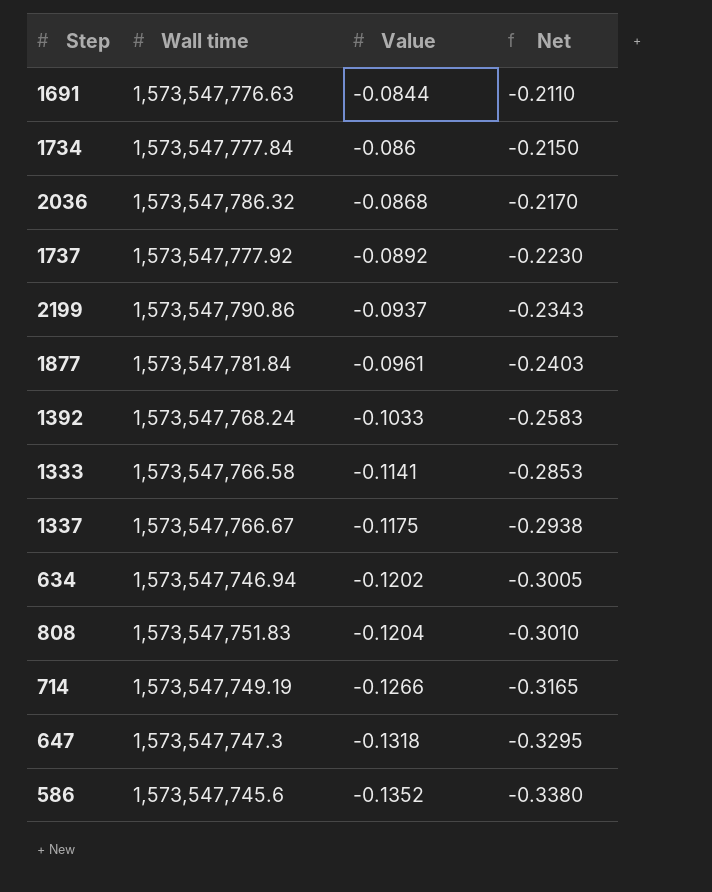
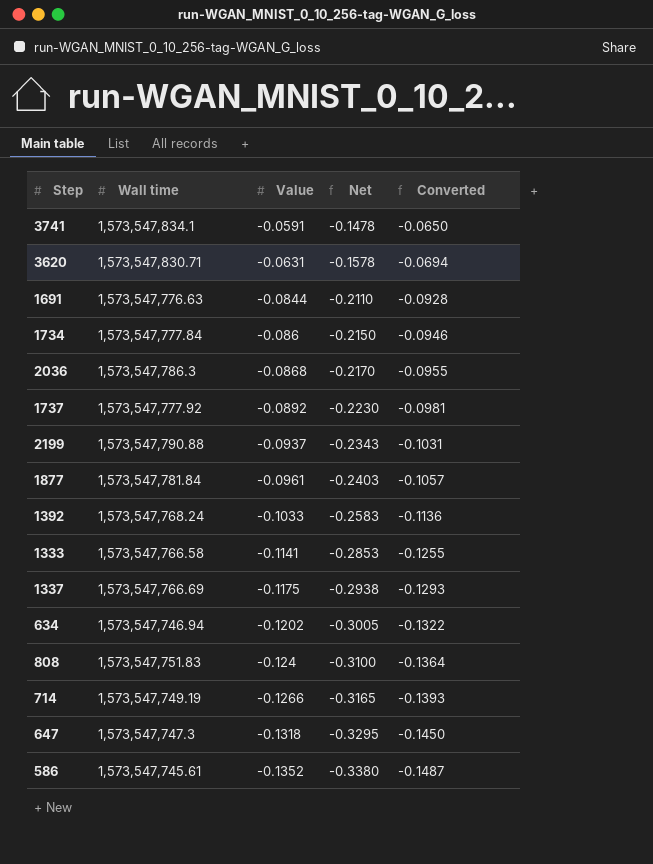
column Converted | formula: none -> [Value] * 1.1
row 3741: none -> 1,573,547,834.1 | -0.0591 | -0.1478 | -0.0650
row 3620: none -> 1,573,547,830.71 | -0.0631 | -0.1578 | -0.0694
2036 | Wall time: 1,573,547,786.32 -> 1,573,547,786.3
2199 | Wall time: 1,573,547,790.86 -> 1,573,547,790.88
1337 | Wall time: 1,573,547,766.67 -> 1,573,547,766.69
808 | Value: -0.1204 -> -0.124
808 | Net: -0.3010 -> -0.3100
586 | Wall time: 1,573,547,745.6 -> 1,573,547,745.61

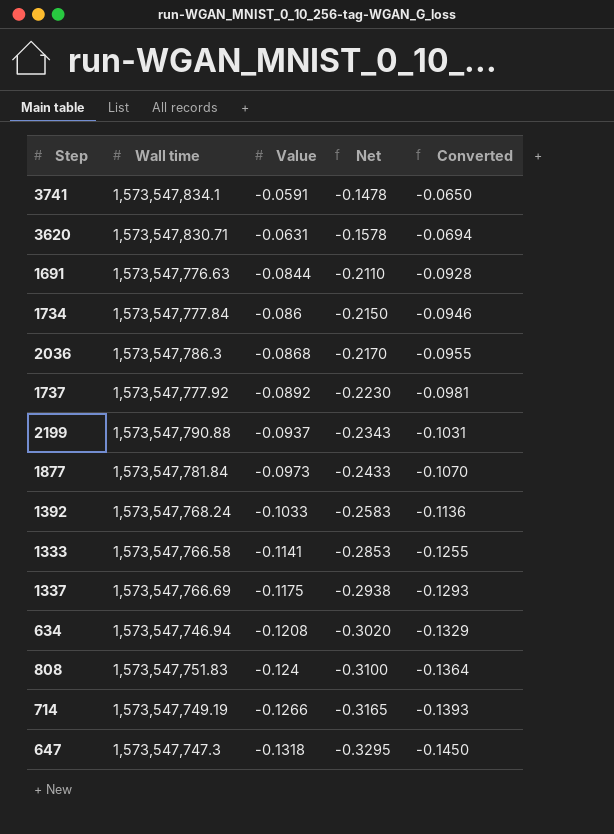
row 586: 1,573,547,745.61 | -0.1352 | -0.3380 | -0.1487 -> none
1877 | Value: -0.0961 -> -0.0973
1877 | Net: -0.2403 -> -0.2433
1877 | Converted: -0.1057 -> -0.1070
634 | Value: -0.1202 -> -0.1208
634 | Net: -0.3005 -> -0.3020
634 | Converted: -0.1322 -> -0.1329

